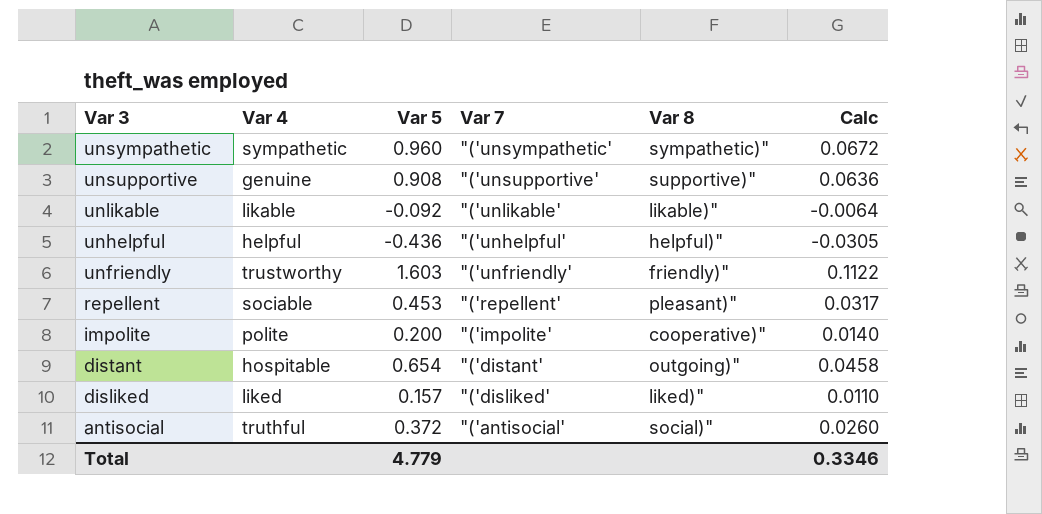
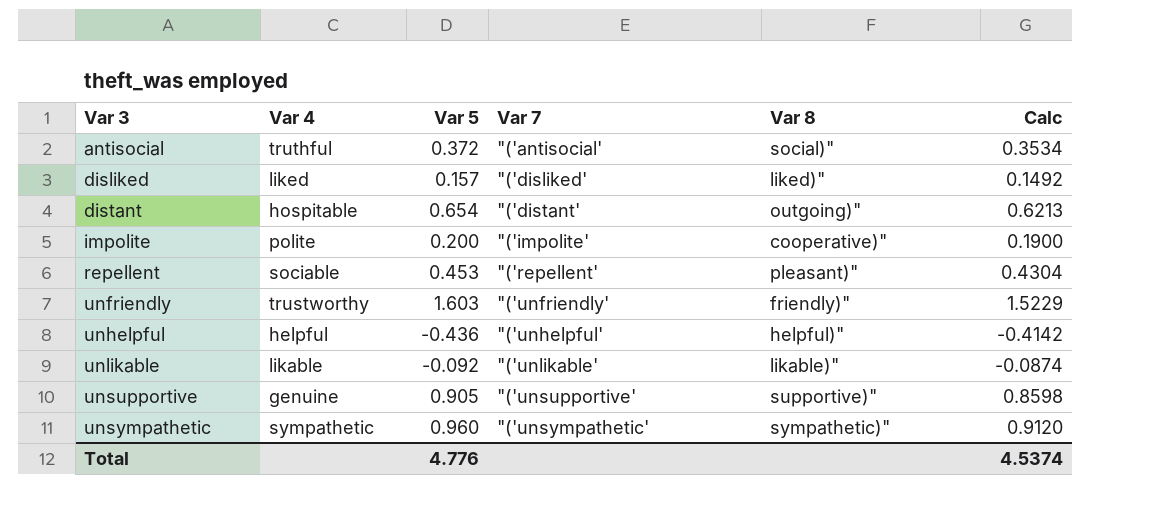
row order: Var 3 descending -> Var 3 ascending
column Calc | formula: [Var 5] * 0.07 -> [Var 5] * 0.95
unsupportive | Var 5: 0.908 -> 0.905
Total | Var 5: 4.779 -> 4.776
Total | Calc: 0.3346 -> 4.5374

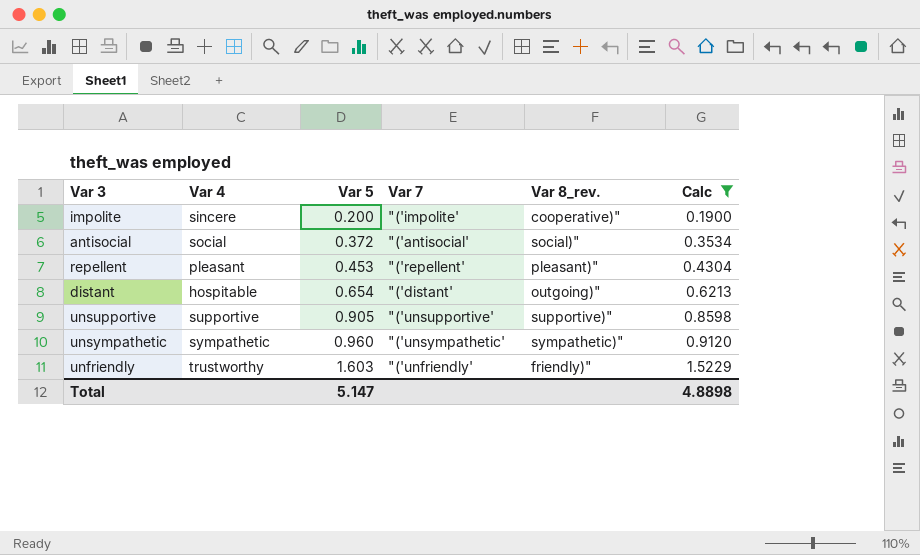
filter: none -> Calc >= 0.1900
row order: Var 3 ascending -> Var 5 ascending
column name: Var 8 -> Var 8_rev.
impolite | Var 4: polite -> sincere
antisocial | Var 4: truthful -> social
repellent | Var 4: sociable -> pleasant
unsupportive | Var 4: genuine -> supportive
Total | Var 5: 4.776 -> 5.147
Total | Calc: 4.5374 -> 4.8898

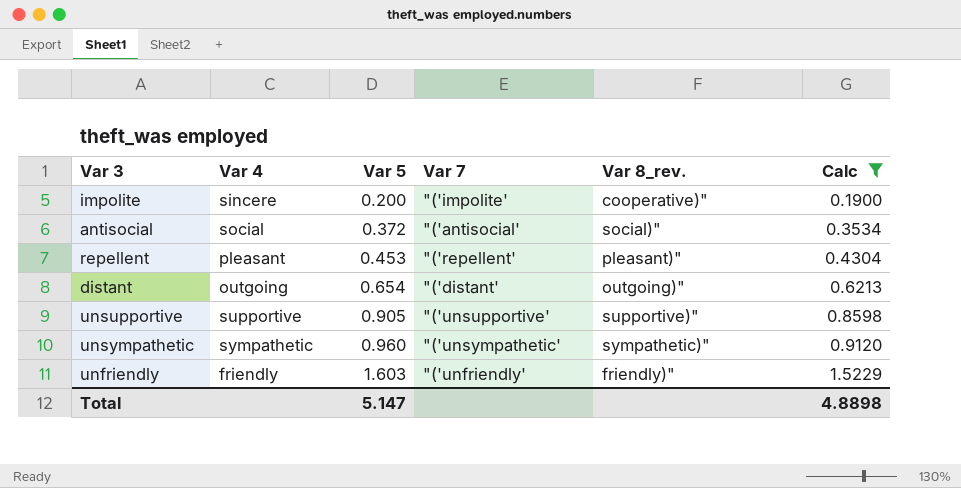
distant | Var 4: hospitable -> outgoing
unfriendly | Var 4: trustworthy -> friendly

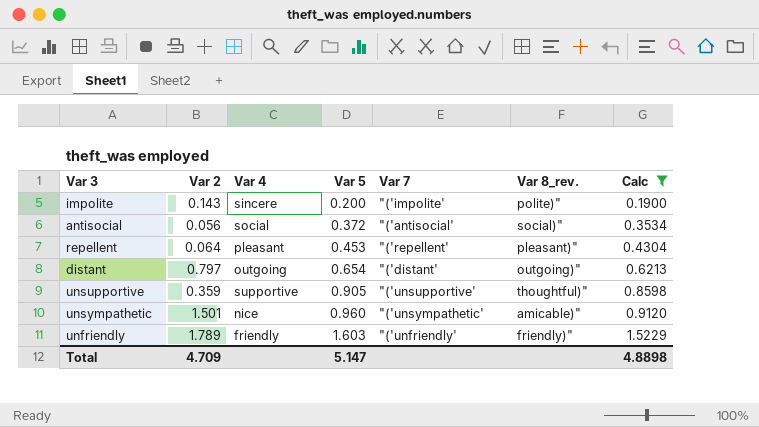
column Var 2 | position: none -> 2
impolite | Var 8_rev.: cooperative)" -> polite)"
unsupportive | Var 8_rev.: supportive)" -> thoughtful)"
unsympathetic | Var 4: sympathetic -> nice
unsympathetic | Var 8_rev.: sympathetic)" -> amicable)"

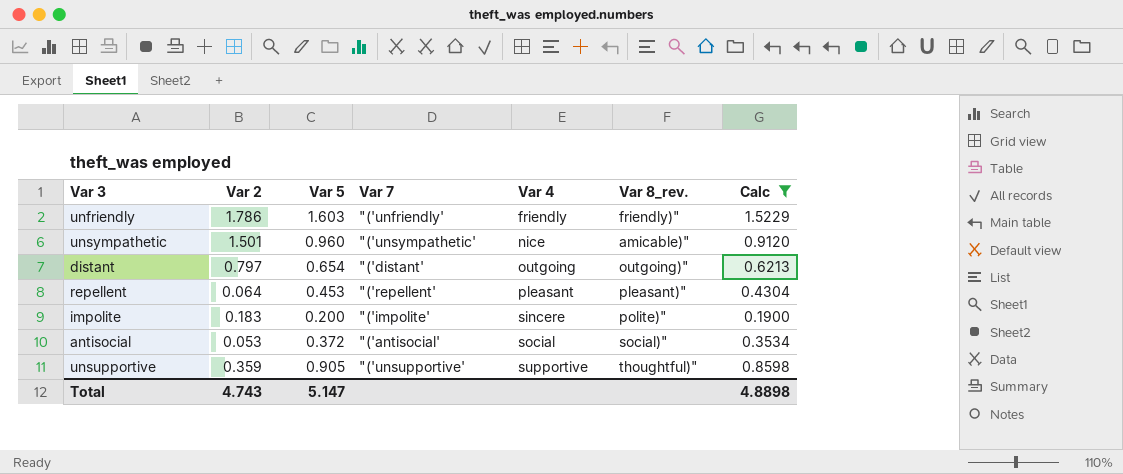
row order: Var 5 ascending -> Var 4 ascending
column Var 4 | position: 3 -> 5
unfriendly | Var 2: 1.789 -> 1.786
impolite | Var 2: 0.143 -> 0.183
antisocial | Var 2: 0.056 -> 0.053
Total | Var 2: 4.709 -> 4.743

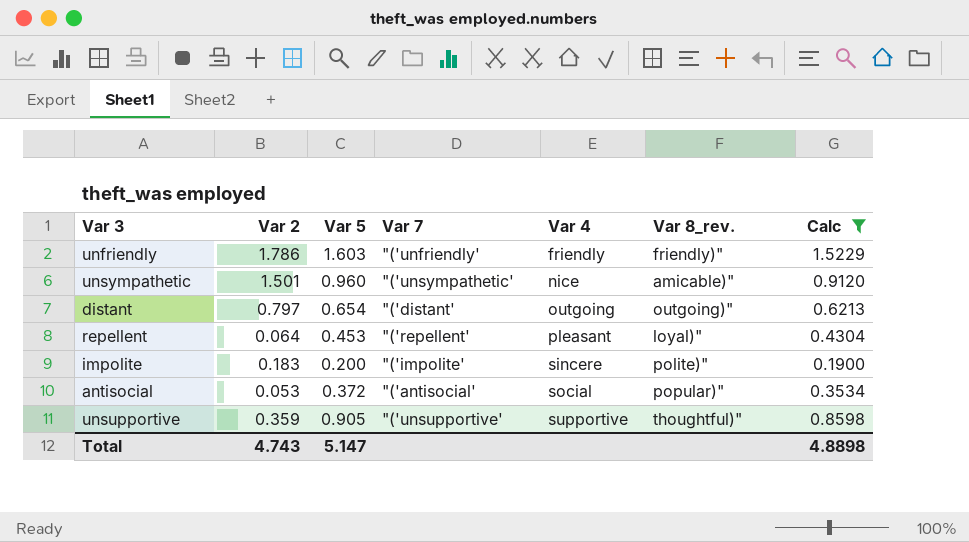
repellent | Var 8_rev.: pleasant)" -> loyal)"
antisocial | Var 8_rev.: social)" -> popular)"

